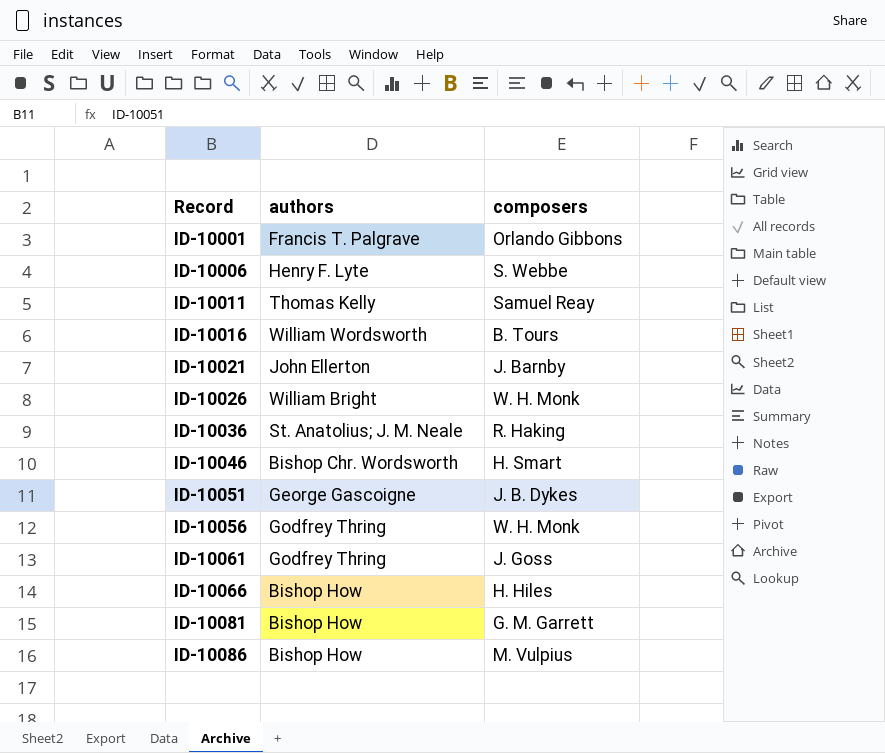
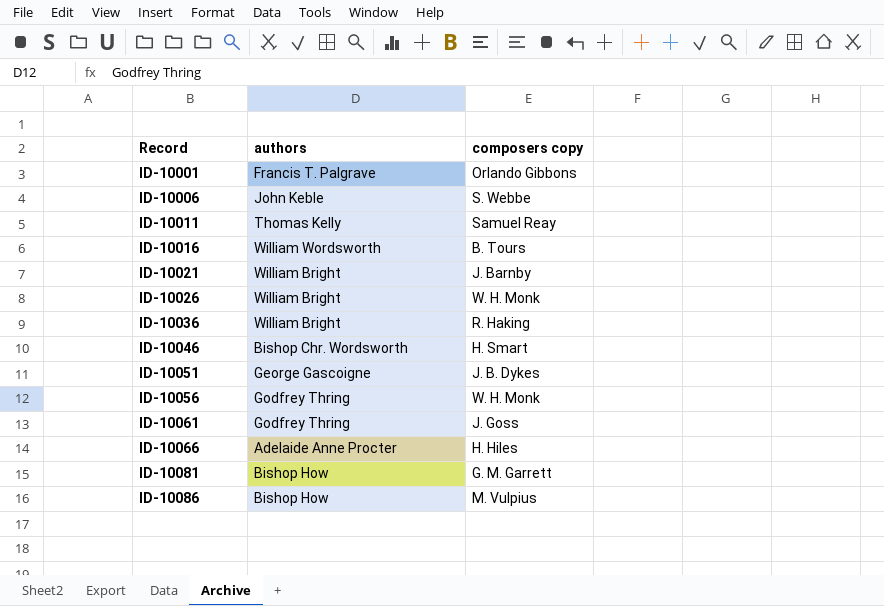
column name: composers -> composers copy
ID-10006 | authors: Henry F. Lyte -> John Keble
ID-10021 | authors: John Ellerton -> William Bright
ID-10036 | authors: St. Anatolius; J. M. Neale -> William Bright
ID-10066 | authors: Bishop How -> Adelaide Anne Procter

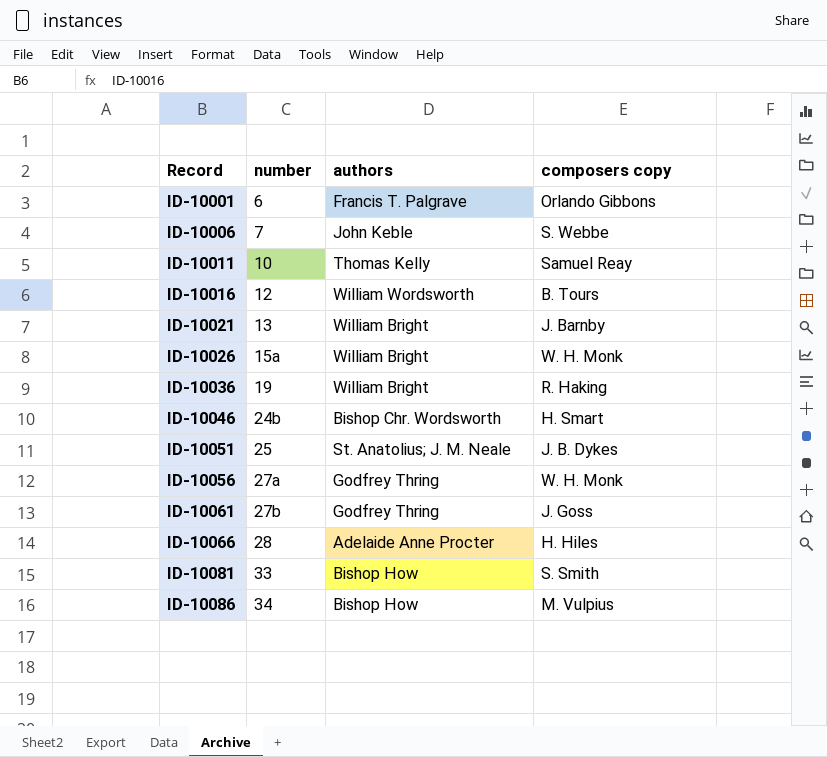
column number | position: none -> 2
ID-10051 | authors: George Gascoigne -> St. Anatolius; J. M. Neale
ID-10081 | composers copy: G. M. Garrett -> S. Smith

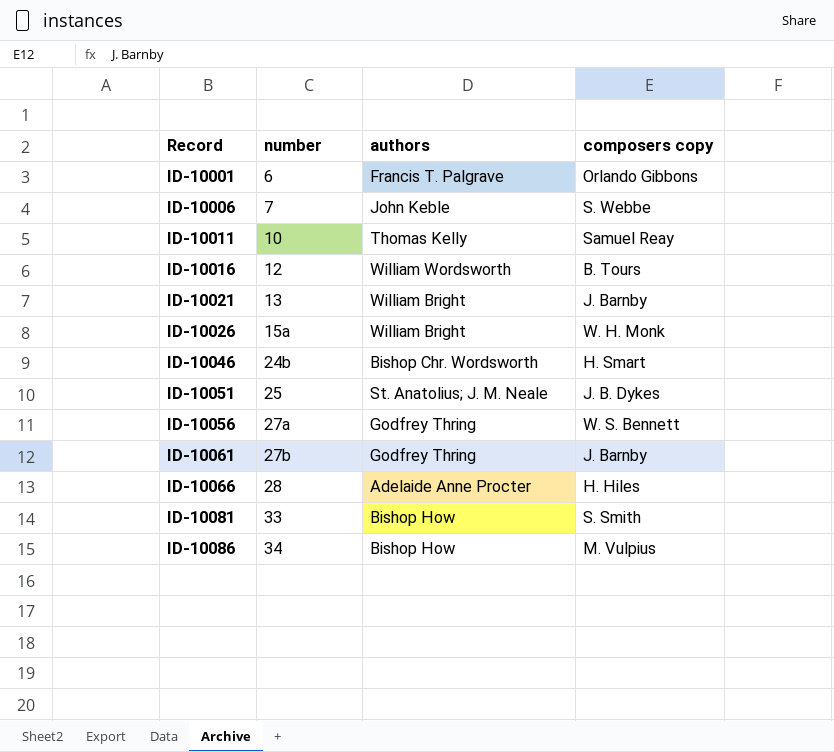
row ID-10036: 19 | William Bright | R. Haking -> none
ID-10056 | composers copy: W. H. Monk -> W. S. Bennett
ID-10061 | composers copy: J. Goss -> J. Barnby

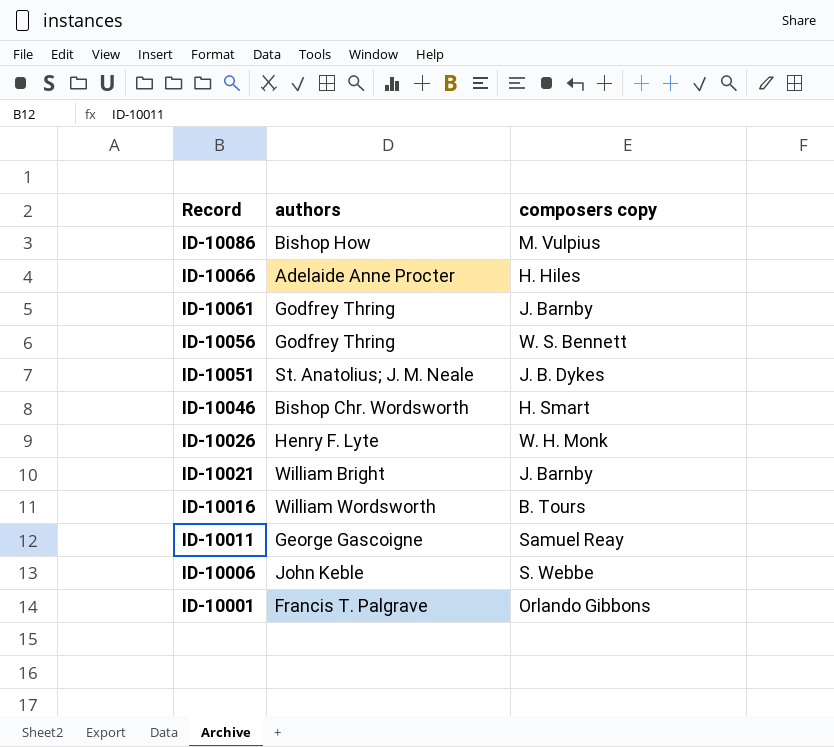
row order: Record ascending -> Record descending
column number | position: 2 -> none
row ID-10081: 33 | Bishop How | S. Smith -> none
ID-10026 | authors: William Bright -> Henry F. Lyte
ID-10011 | authors: Thomas Kelly -> George Gascoigne

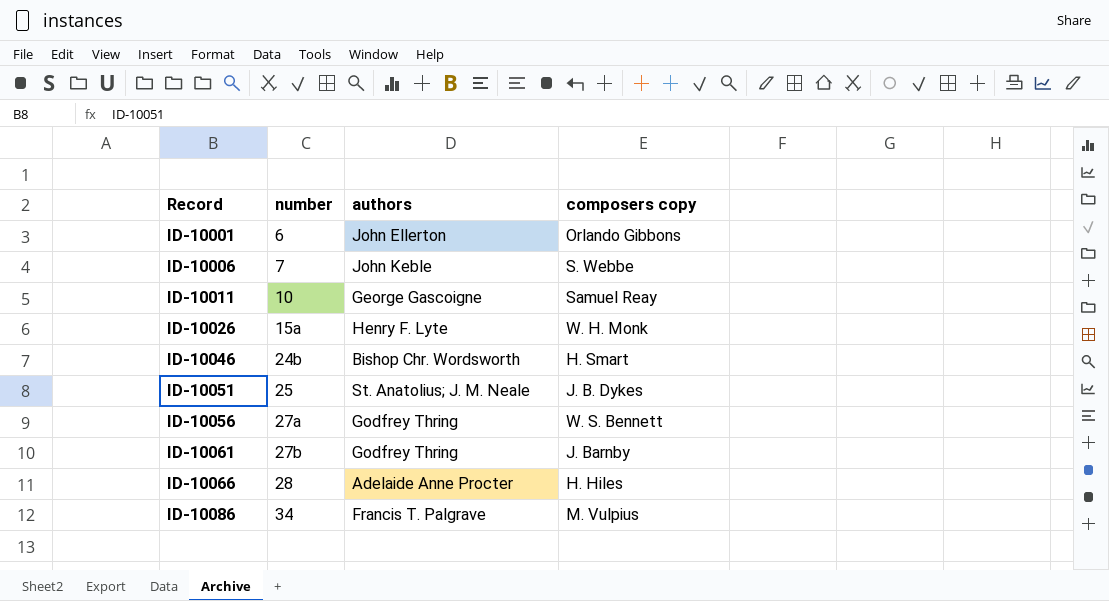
row order: Record descending -> Record ascending
column number | position: none -> 2
row ID-10021: William Bright | J. Barnby -> none
row ID-10016: William Wordsworth | B. Tours -> none
ID-10001 | authors: Francis T. Palgrave -> John Ellerton
ID-10086 | authors: Bishop How -> Francis T. Palgrave

